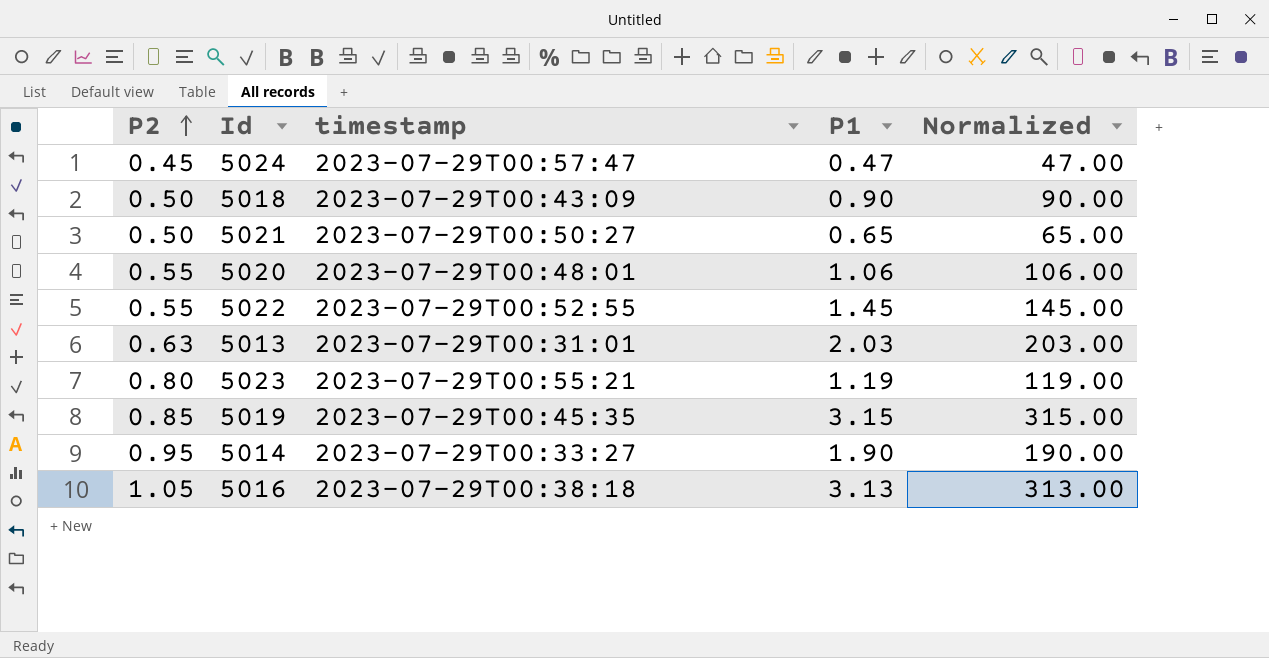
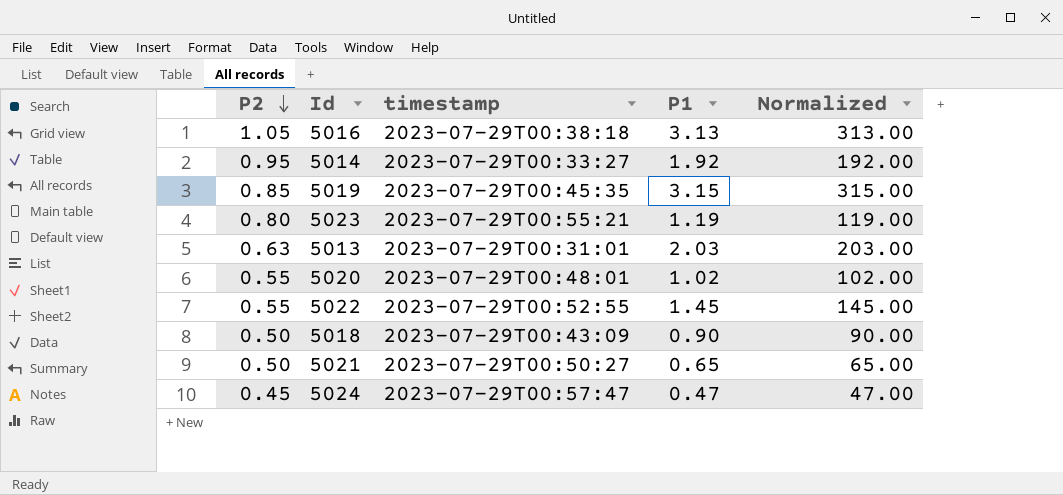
row order: P2 ascending -> P2 descending
5014 | P1: 1.90 -> 1.92
5014 | Normalized: 190.00 -> 192.00
5020 | P1: 1.06 -> 1.02
5020 | Normalized: 106.00 -> 102.00

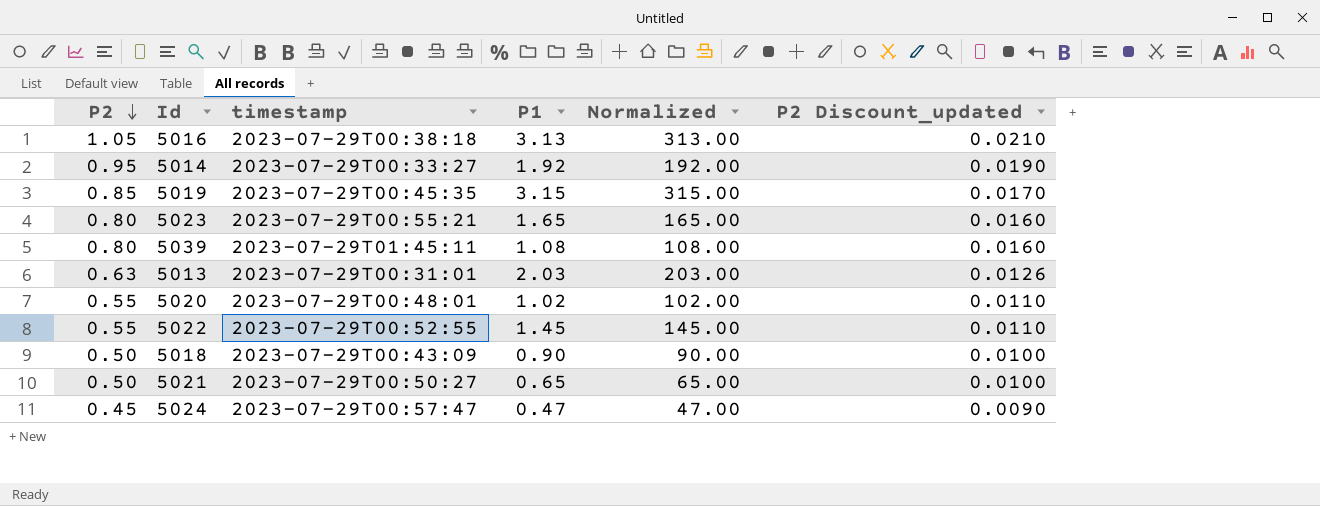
column P2 Discount_updated | formula: none -> [P2] * 0.02
5023 | P1: 1.19 -> 1.65
5023 | Normalized: 119.00 -> 165.00
row 5039: none -> 0.80 | 2023-07-29T01:45:11 | 1.08 | 108.00 | 0.0160

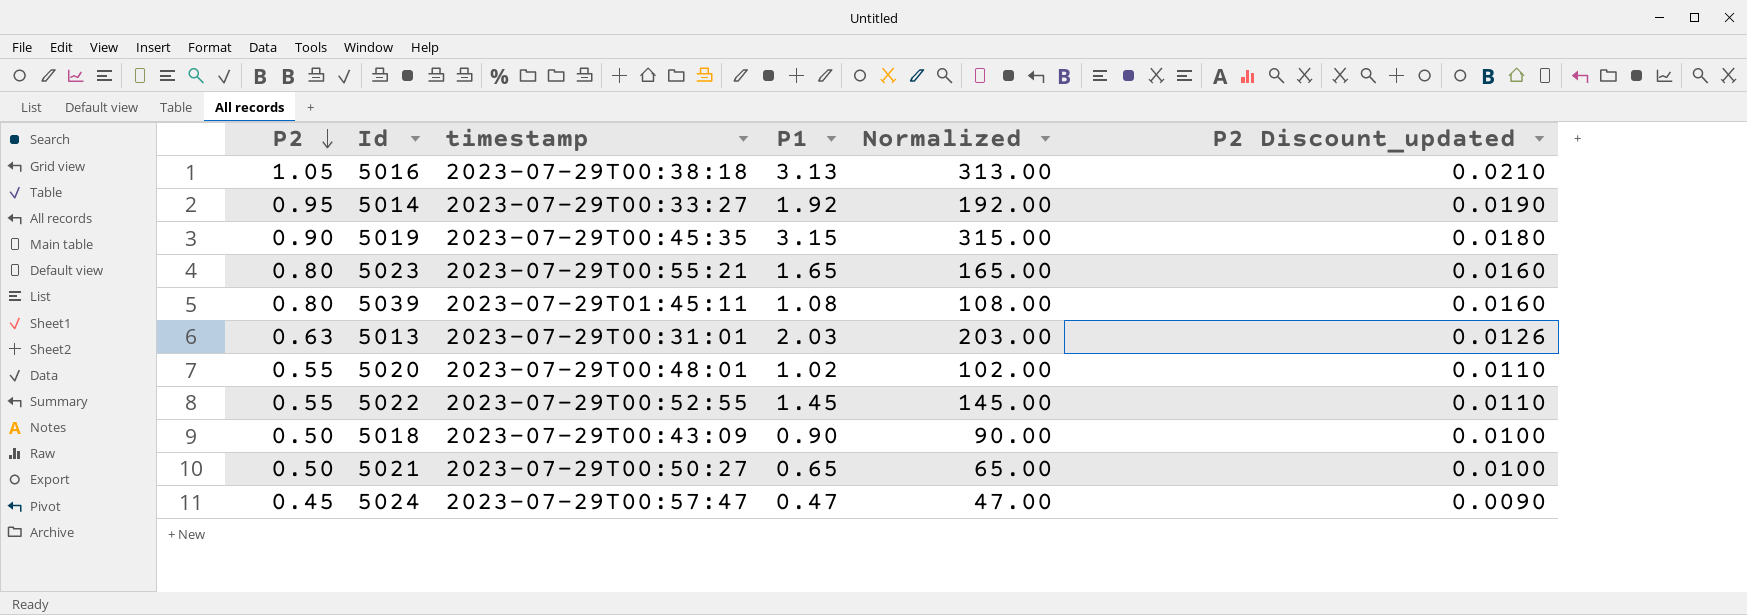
5019 | P2: 0.85 -> 0.90
5019 | P2 Discount_updated: 0.0170 -> 0.0180

